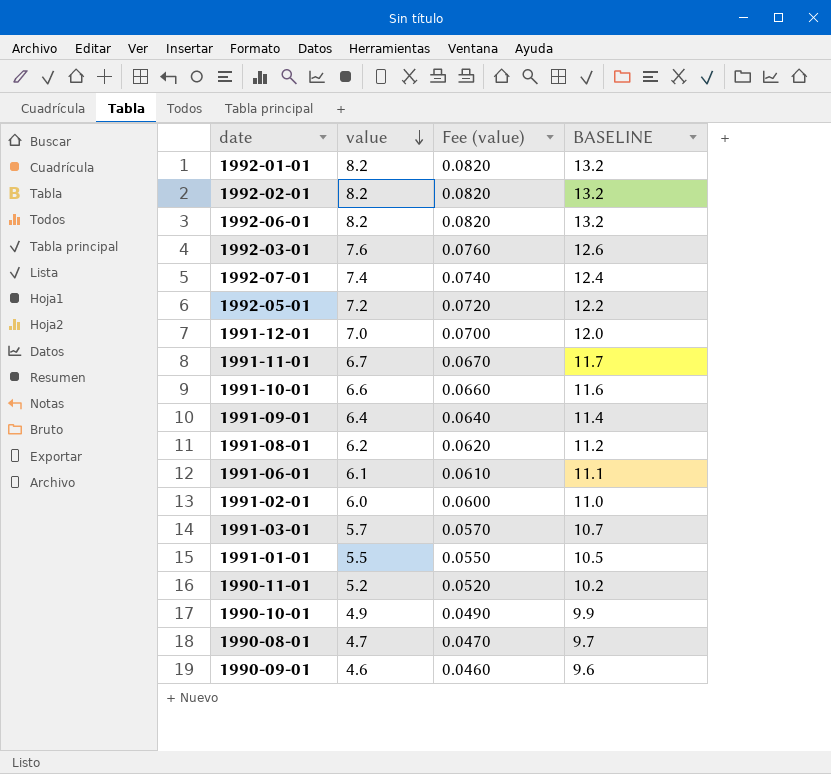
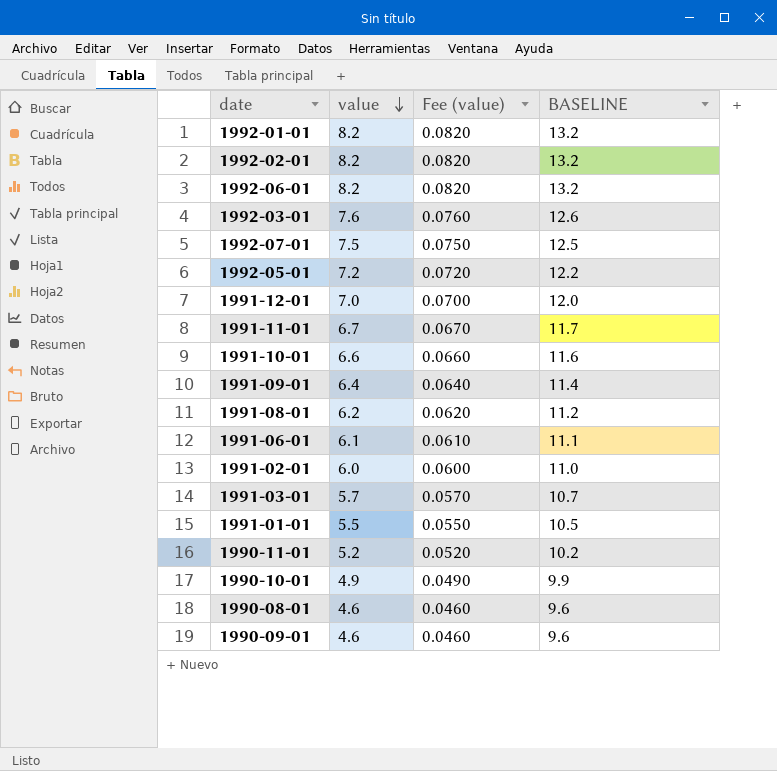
1992-07-01 | value: 7.4 -> 7.5
1992-07-01 | Fee (value): 0.0740 -> 0.0750
1992-07-01 | BASELINE: 12.4 -> 12.5
1990-08-01 | value: 4.7 -> 4.6
1990-08-01 | Fee (value): 0.0470 -> 0.0460
1990-08-01 | BASELINE: 9.7 -> 9.6

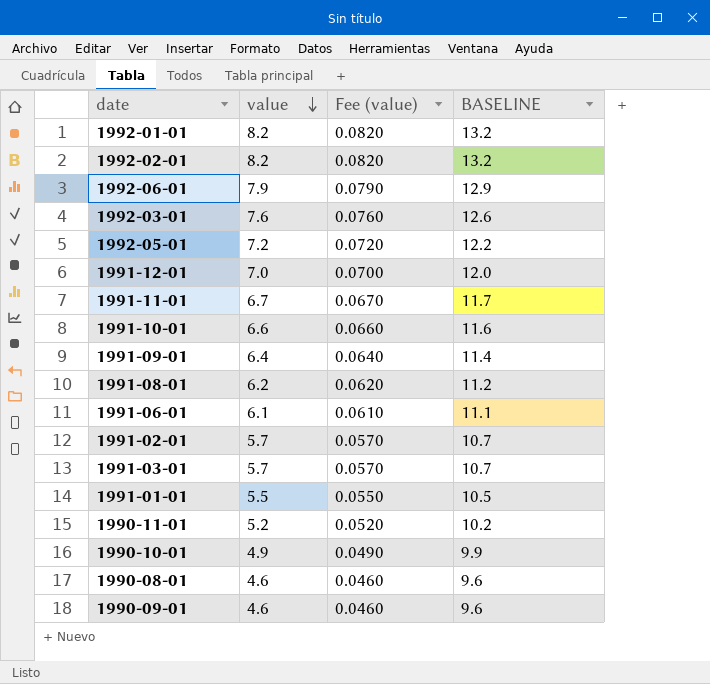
row 1992-07-01: 7.5 | 0.0750 | 12.5 -> none
1992-06-01 | value: 8.2 -> 7.9
1992-06-01 | Fee (value): 0.0820 -> 0.0790
1992-06-01 | BASELINE: 13.2 -> 12.9
1991-02-01 | value: 6.0 -> 5.7
1991-02-01 | Fee (value): 0.0600 -> 0.0570
1991-02-01 | BASELINE: 11.0 -> 10.7

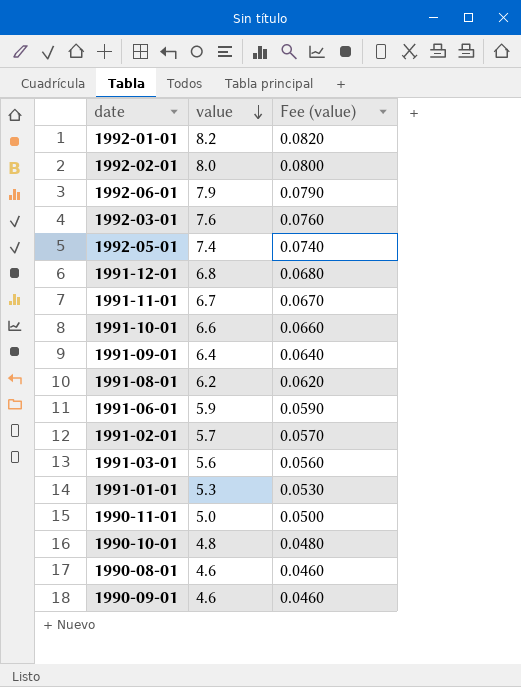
column BASELINE | formula: [value] + 5 -> none
1992-02-01 | value: 8.2 -> 8.0
1992-02-01 | Fee (value): 0.0820 -> 0.0800
1992-05-01 | value: 7.2 -> 7.4
1992-05-01 | Fee (value): 0.0720 -> 0.0740
1991-12-01 | value: 7.0 -> 6.8
1991-12-01 | Fee (value): 0.0700 -> 0.0680
1991-06-01 | value: 6.1 -> 5.9
1991-06-01 | Fee (value): 0.0610 -> 0.0590
1991-03-01 | value: 5.7 -> 5.6
1991-03-01 | Fee (value): 0.0570 -> 0.0560
1991-01-01 | value: 5.5 -> 5.3
1991-01-01 | Fee (value): 0.0550 -> 0.0530
1990-11-01 | value: 5.2 -> 5.0
1990-11-01 | Fee (value): 0.0520 -> 0.0500
1990-10-01 | value: 4.9 -> 4.8
1990-10-01 | Fee (value): 0.0490 -> 0.0480

